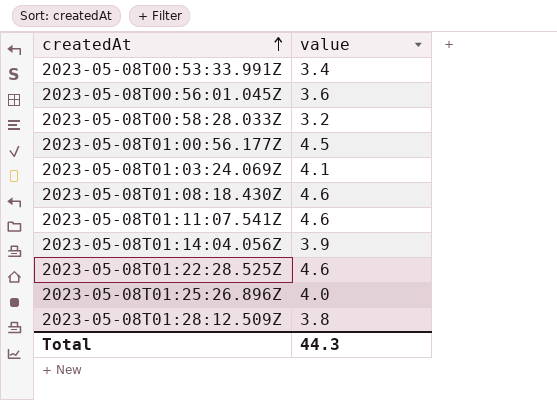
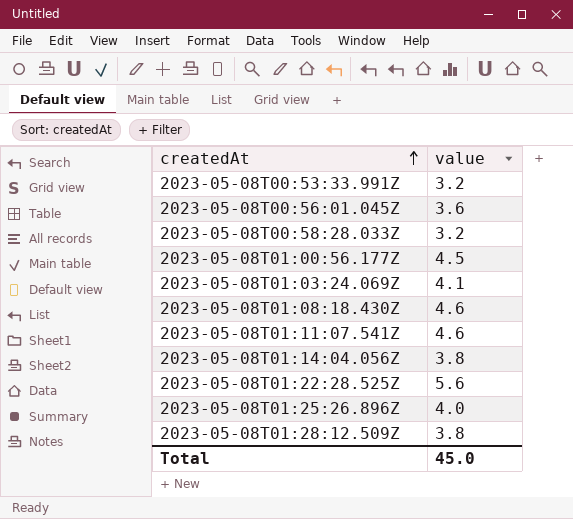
2023-05-08T00:53:33.991Z | value: 3.4 -> 3.2
2023-05-08T01:14:04.056Z | value: 3.9 -> 3.8
2023-05-08T01:22:28.525Z | value: 4.6 -> 5.6
Total | value: 44.3 -> 45.0

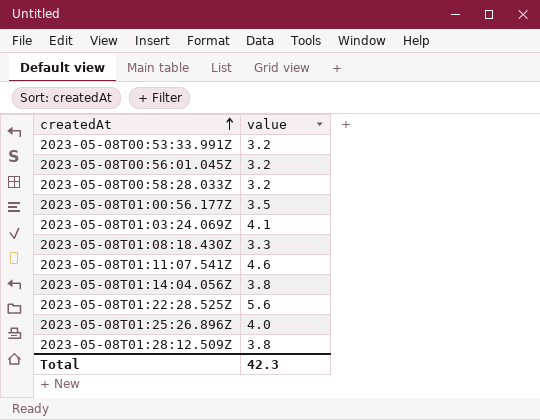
2023-05-08T00:56:01.045Z | value: 3.6 -> 3.2
2023-05-08T01:00:56.177Z | value: 4.5 -> 3.5
2023-05-08T01:08:18.430Z | value: 4.6 -> 3.3
Total | value: 45.0 -> 42.3

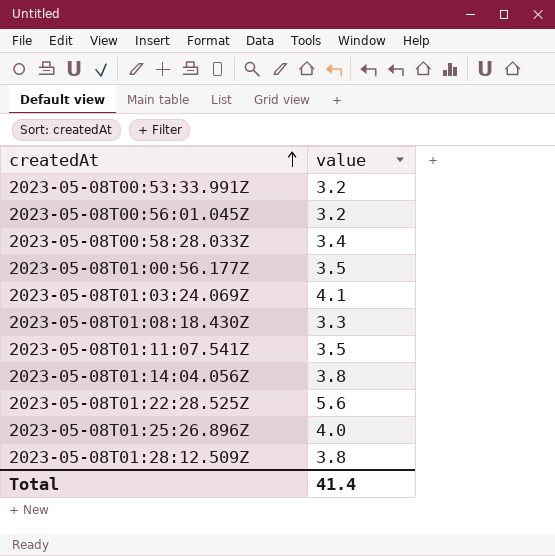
2023-05-08T00:58:28.033Z | value: 3.2 -> 3.4
2023-05-08T01:11:07.541Z | value: 4.6 -> 3.5
Total | value: 42.3 -> 41.4

